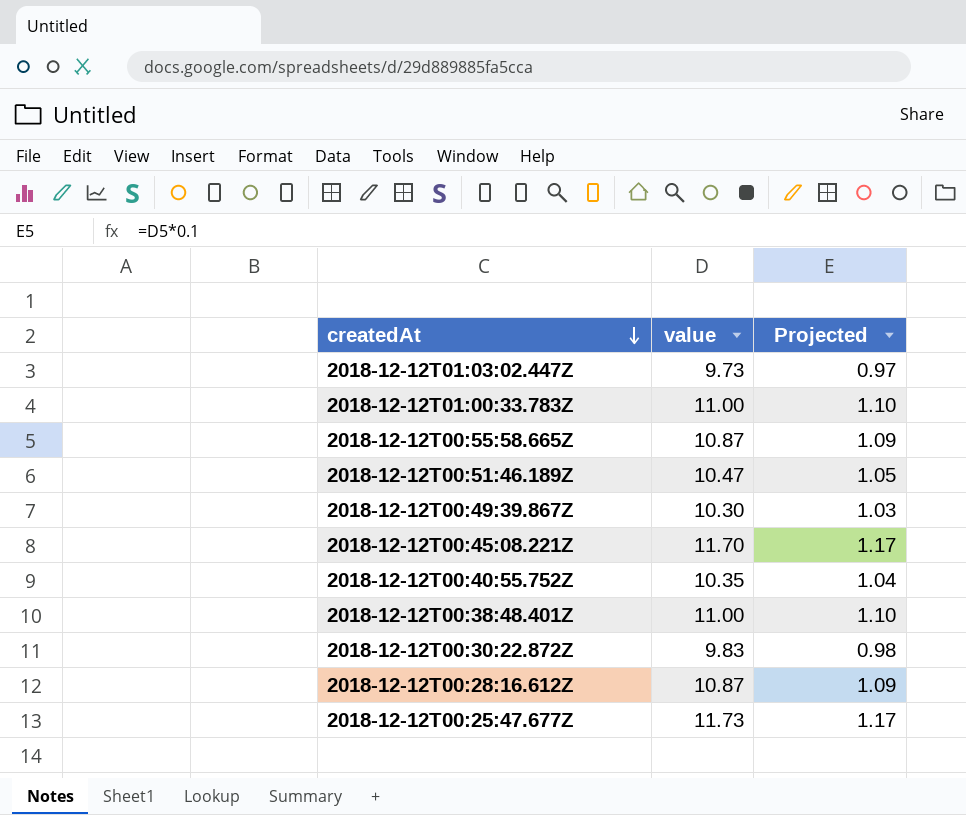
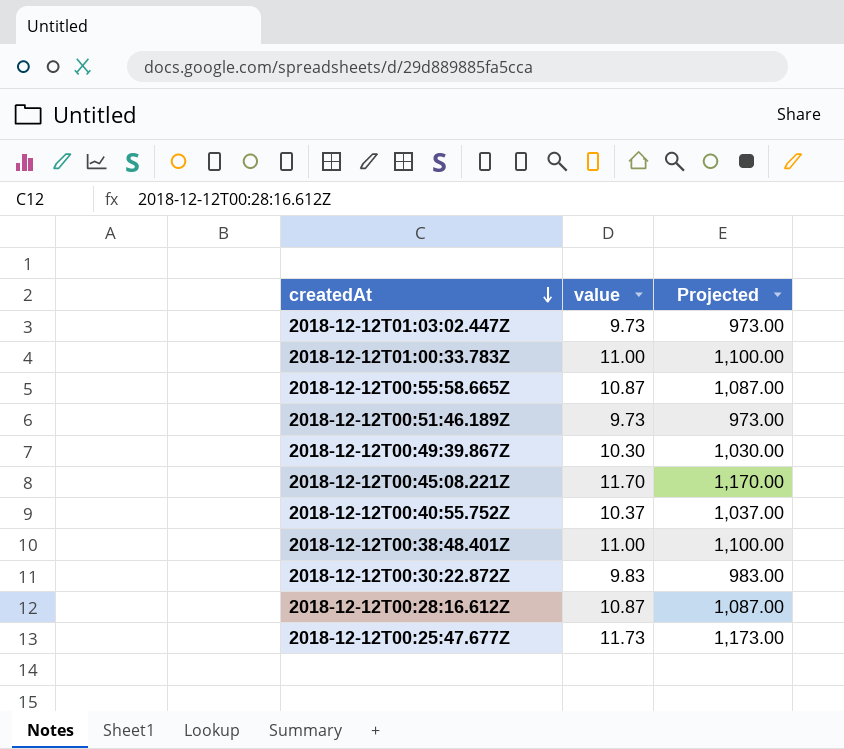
column Projected | formula: [value] * 0.1 -> [value] * 100
2018-12-12T00:51:46.189Z | value: 10.47 -> 9.73
2018-12-12T00:40:55.752Z | value: 10.35 -> 10.37

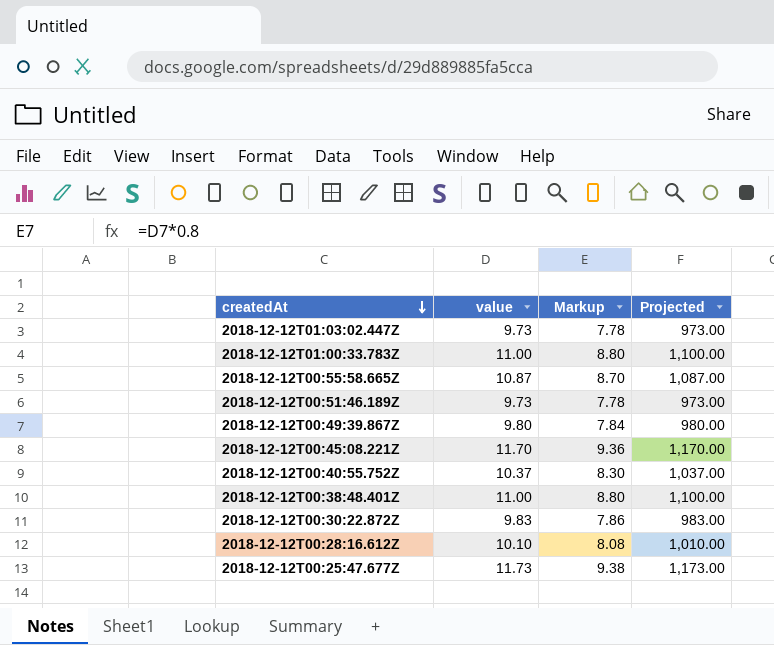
column Markup | formula: none -> [value] * 0.8
2018-12-12T00:49:39.867Z | value: 10.30 -> 9.80
2018-12-12T00:49:39.867Z | Projected: 1,030.00 -> 980.00
2018-12-12T00:28:16.612Z | value: 10.87 -> 10.10
2018-12-12T00:28:16.612Z | Projected: 1,087.00 -> 1,010.00

